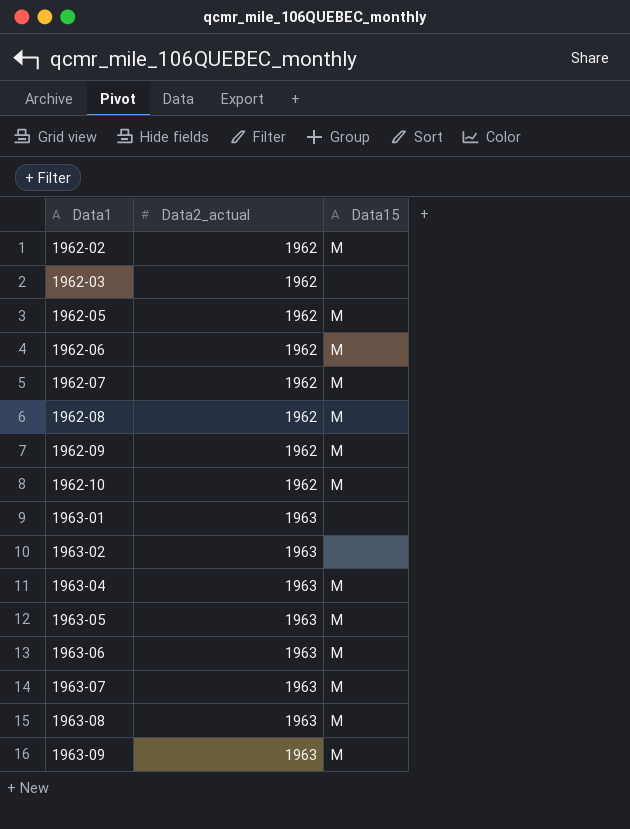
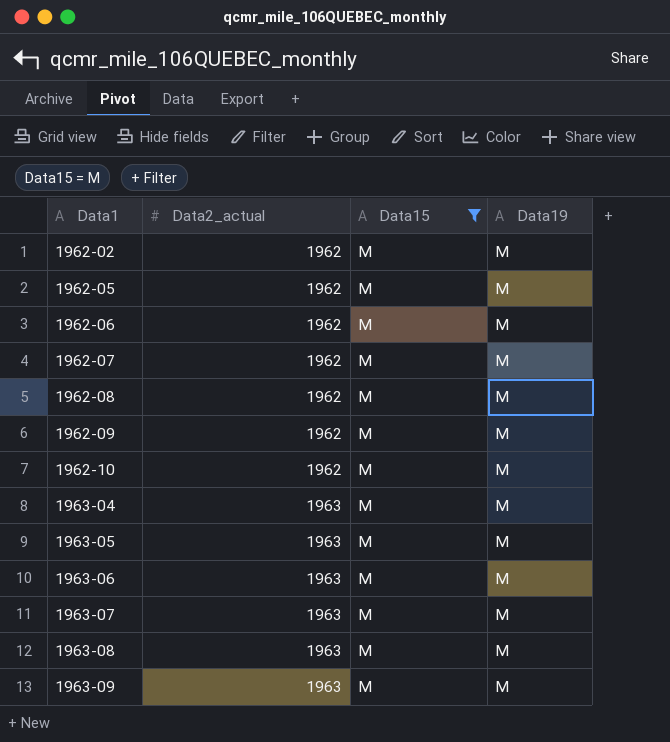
filter: none -> Data15 = M
column Data19 | position: none -> 4

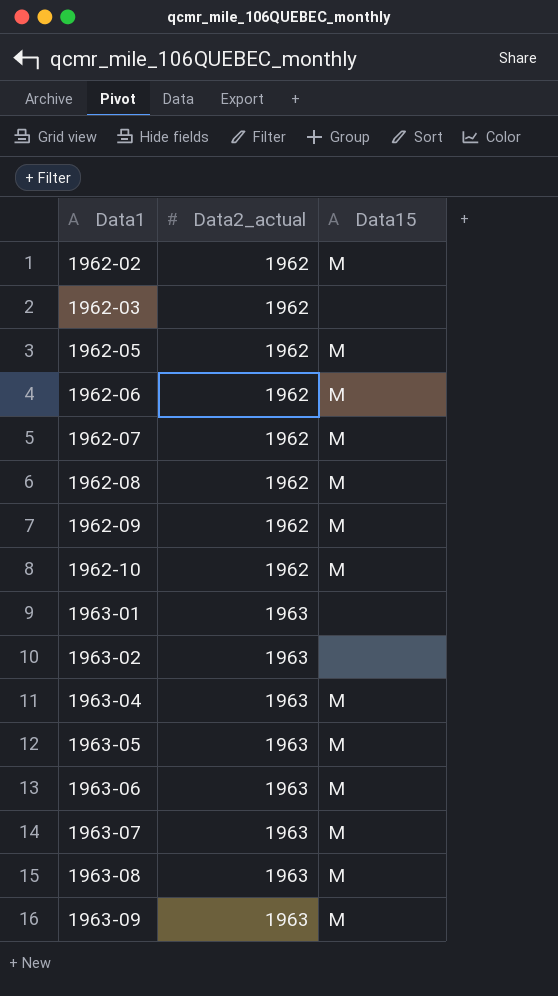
filter: Data15 = M -> none
column Data19 | position: 4 -> none

